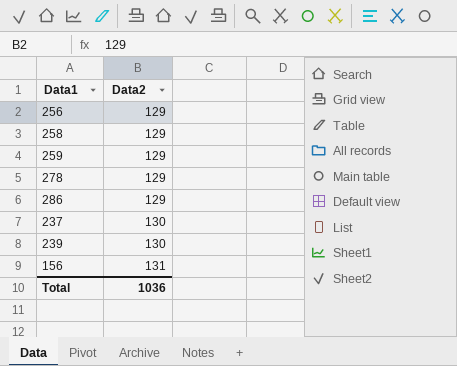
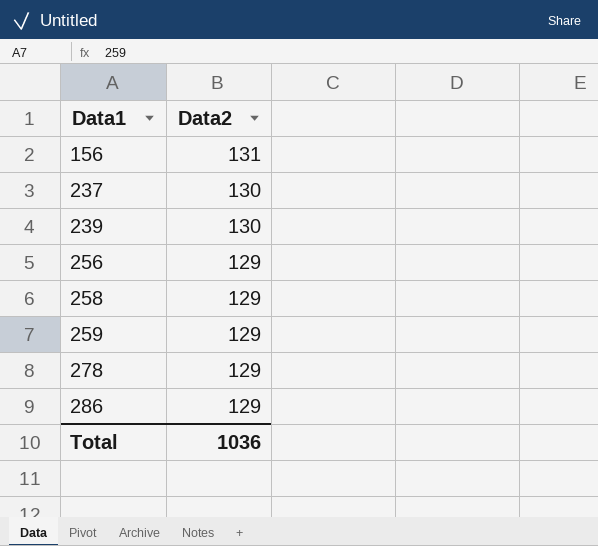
row order: Data2 ascending -> Data1 ascending

